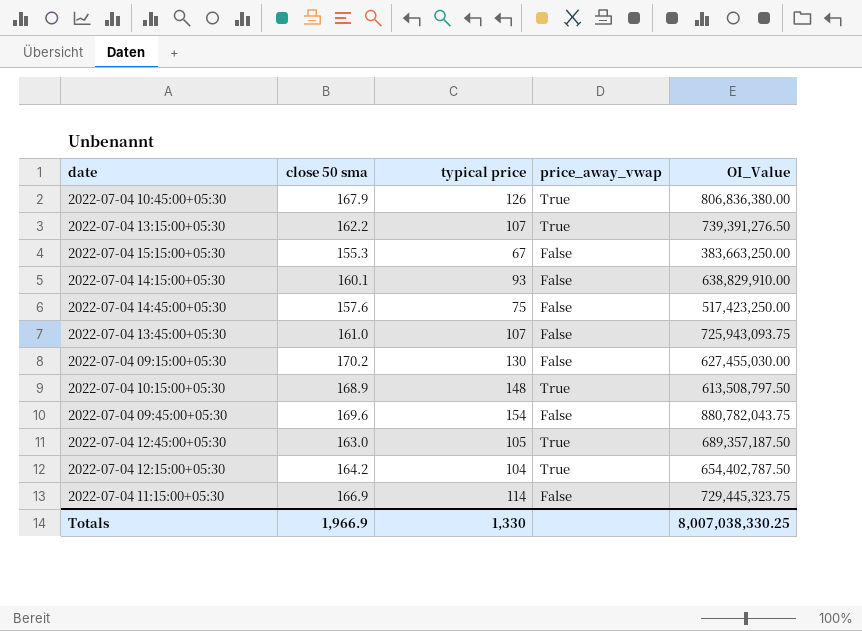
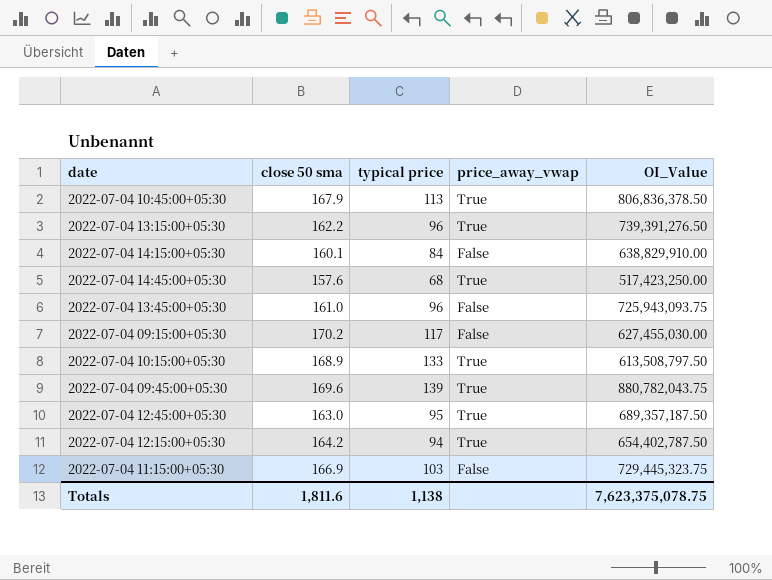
row 2022-07-04 15:15:00+05:30: 155.3 | 67 | False | 383,663,250.00 -> none
2022-07-04 10:45:00+05:30 | typical price: 126 -> 113
2022-07-04 10:45:00+05:30 | OI_Value: 806,836,380.00 -> 806,836,378.50
2022-07-04 13:15:00+05:30 | typical price: 107 -> 96
2022-07-04 14:15:00+05:30 | typical price: 93 -> 84
2022-07-04 14:45:00+05:30 | typical price: 75 -> 68
2022-07-04 14:45:00+05:30 | price_away_vwap: False -> True
2022-07-04 13:45:00+05:30 | typical price: 107 -> 96
2022-07-04 09:15:00+05:30 | typical price: 130 -> 117
2022-07-04 10:15:00+05:30 | typical price: 148 -> 133
2022-07-04 09:45:00+05:30 | typical price: 154 -> 139
2022-07-04 09:45:00+05:30 | price_away_vwap: False -> True
2022-07-04 12:45:00+05:30 | typical price: 105 -> 95
2022-07-04 12:15:00+05:30 | typical price: 104 -> 94
2022-07-04 11:15:00+05:30 | typical price: 114 -> 103
Totals | close 50 sma: 1,966.9 -> 1,811.6
Totals | typical price: 1,330 -> 1,138
Totals | OI_Value: 8,007,038,330.25 -> 7,623,375,078.75

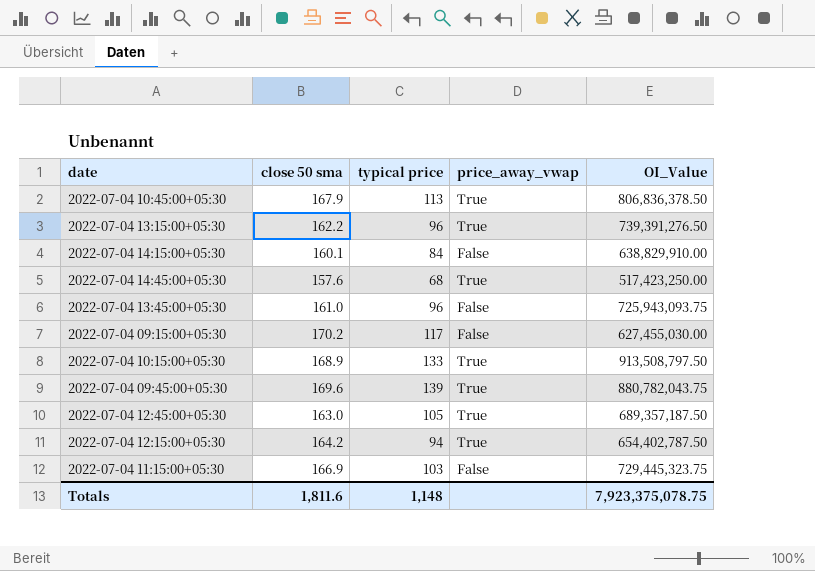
2022-07-04 10:15:00+05:30 | OI_Value: 613,508,797.50 -> 913,508,797.50
2022-07-04 12:45:00+05:30 | typical price: 95 -> 105
Totals | typical price: 1,138 -> 1,148
Totals | OI_Value: 7,623,375,078.75 -> 7,923,375,078.75

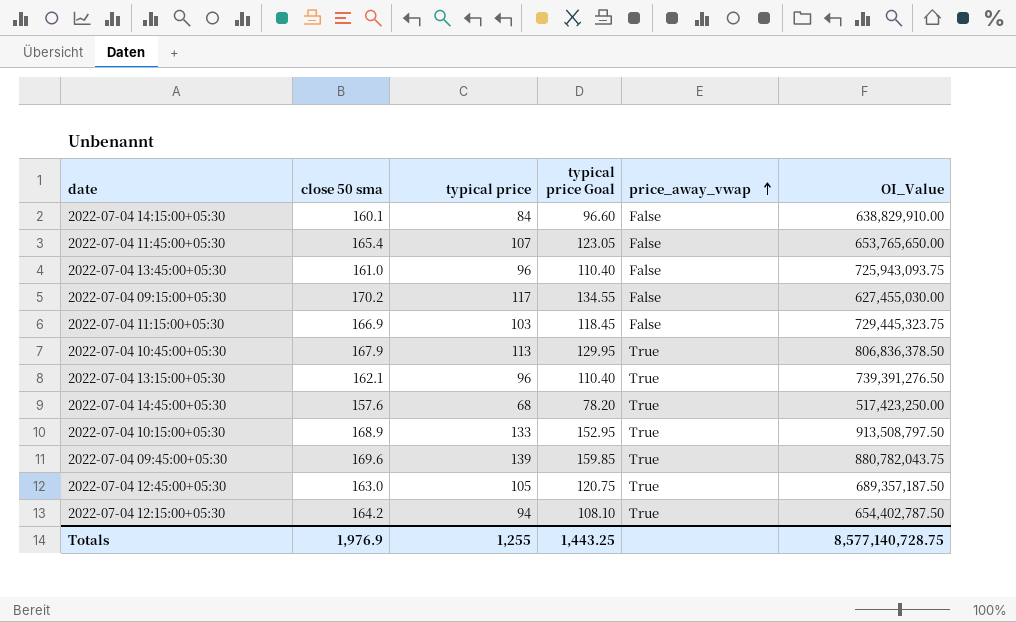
row order: none -> price_away_vwap ascending
column typical price Goal | formula: none -> [typical price] * 1.15
row 2022-07-04 11:45:00+05:30: none -> 165.4 | 107 | 123.05 | False | 653,765,650.00
2022-07-04 13:15:00+05:30 | close 50 sma: 162.2 -> 162.1
Totals | close 50 sma: 1,811.6 -> 1,976.9
Totals | typical price: 1,148 -> 1,255
Totals | OI_Value: 7,923,375,078.75 -> 8,577,140,728.75

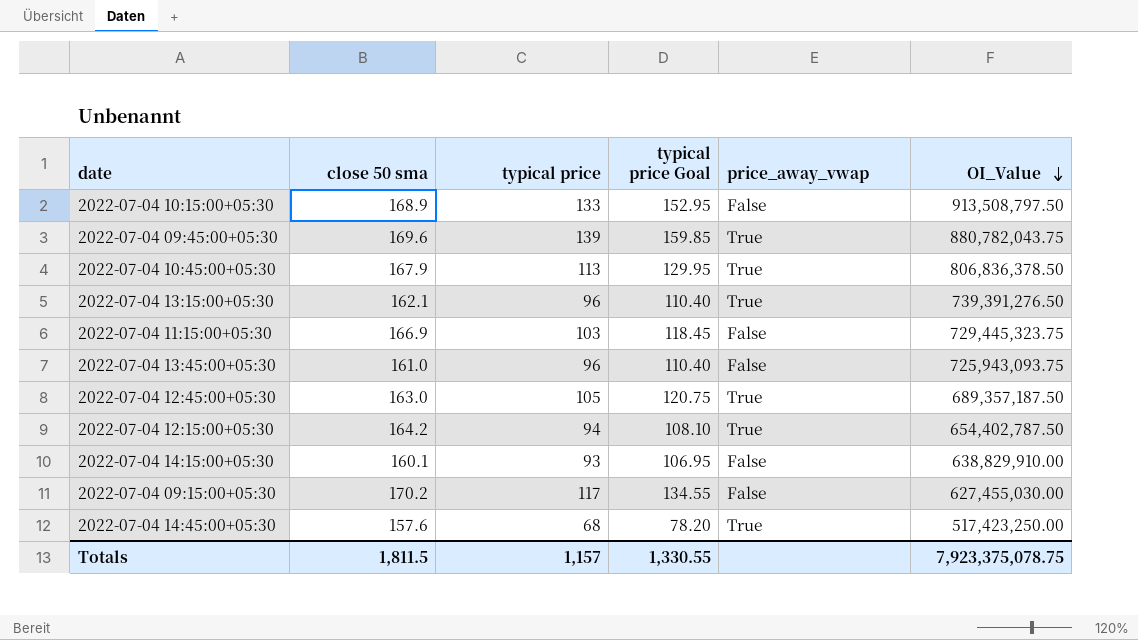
row order: price_away_vwap ascending -> OI_Value descending
row 2022-07-04 11:45:00+05:30: 165.4 | 107 | 123.05 | False | 653,765,650.00 -> none
2022-07-04 10:15:00+05:30 | price_away_vwap: True -> False
2022-07-04 14:15:00+05:30 | typical price: 84 -> 93
2022-07-04 14:15:00+05:30 | typical price Goal: 96.60 -> 106.95
Totals | close 50 sma: 1,976.9 -> 1,811.5
Totals | typical price: 1,255 -> 1,157
Totals | typical price Goal: 1,443.25 -> 1,330.55
Totals | OI_Value: 8,577,140,728.75 -> 7,923,375,078.75

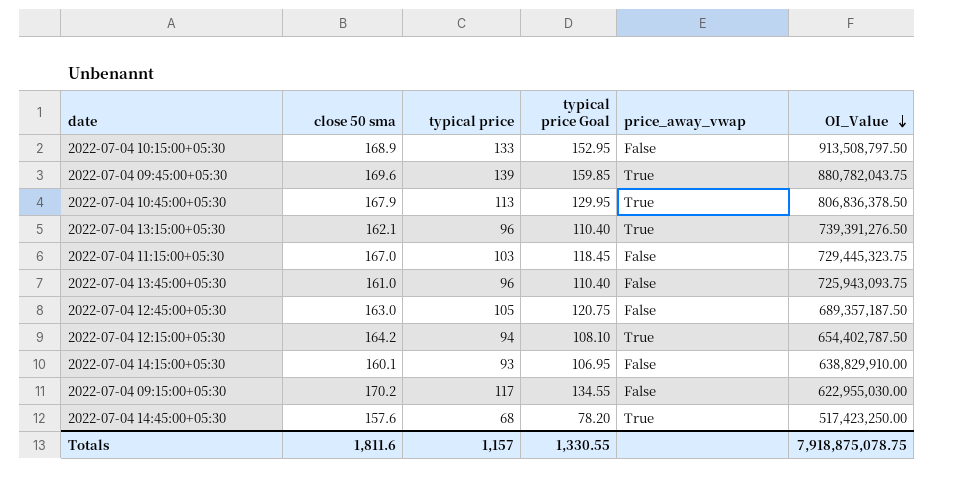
2022-07-04 11:15:00+05:30 | close 50 sma: 166.9 -> 167.0
2022-07-04 12:45:00+05:30 | price_away_vwap: True -> False
2022-07-04 09:15:00+05:30 | OI_Value: 627,455,030.00 -> 622,955,030.00
Totals | close 50 sma: 1,811.5 -> 1,811.6
Totals | OI_Value: 7,923,375,078.75 -> 7,918,875,078.75

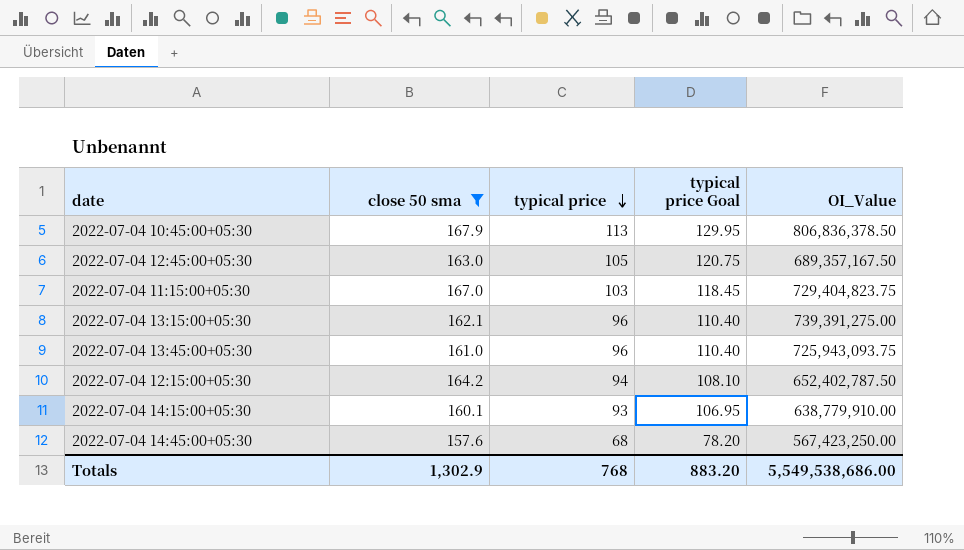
filter: none -> close 50 sma <= 167.9
row order: OI_Value descending -> typical price descending
column price_away_vwap | position: 5 -> none
2022-07-04 12:45:00+05:30 | OI_Value: 689,357,187.50 -> 689,357,167.50
2022-07-04 11:15:00+05:30 | OI_Value: 729,445,323.75 -> 729,404,823.75
2022-07-04 13:15:00+05:30 | OI_Value: 739,391,276.50 -> 739,391,275.00
2022-07-04 12:15:00+05:30 | OI_Value: 654,402,787.50 -> 652,402,787.50
2022-07-04 14:15:00+05:30 | OI_Value: 638,829,910.00 -> 638,779,910.00
2022-07-04 14:45:00+05:30 | OI_Value: 517,423,250.00 -> 567,423,250.00
Totals | close 50 sma: 1,811.6 -> 1,302.9
Totals | typical price: 1,157 -> 768
Totals | typical price Goal: 1,330.55 -> 883.20
Totals | OI_Value: 7,918,875,078.75 -> 5,549,538,686.00

